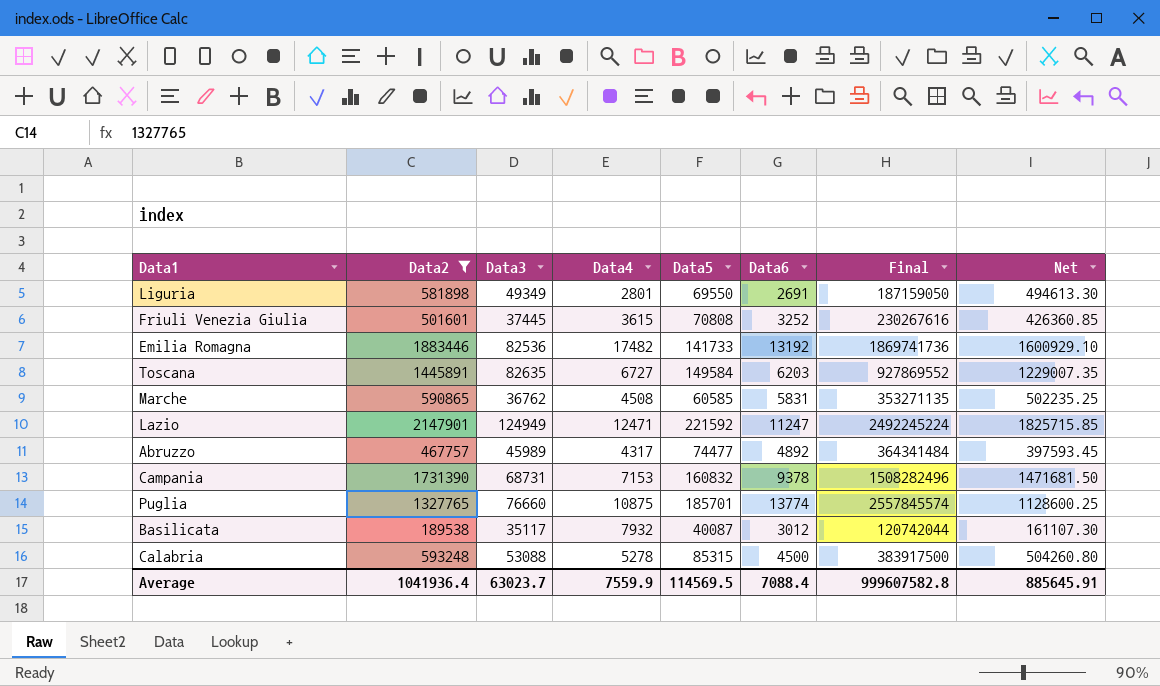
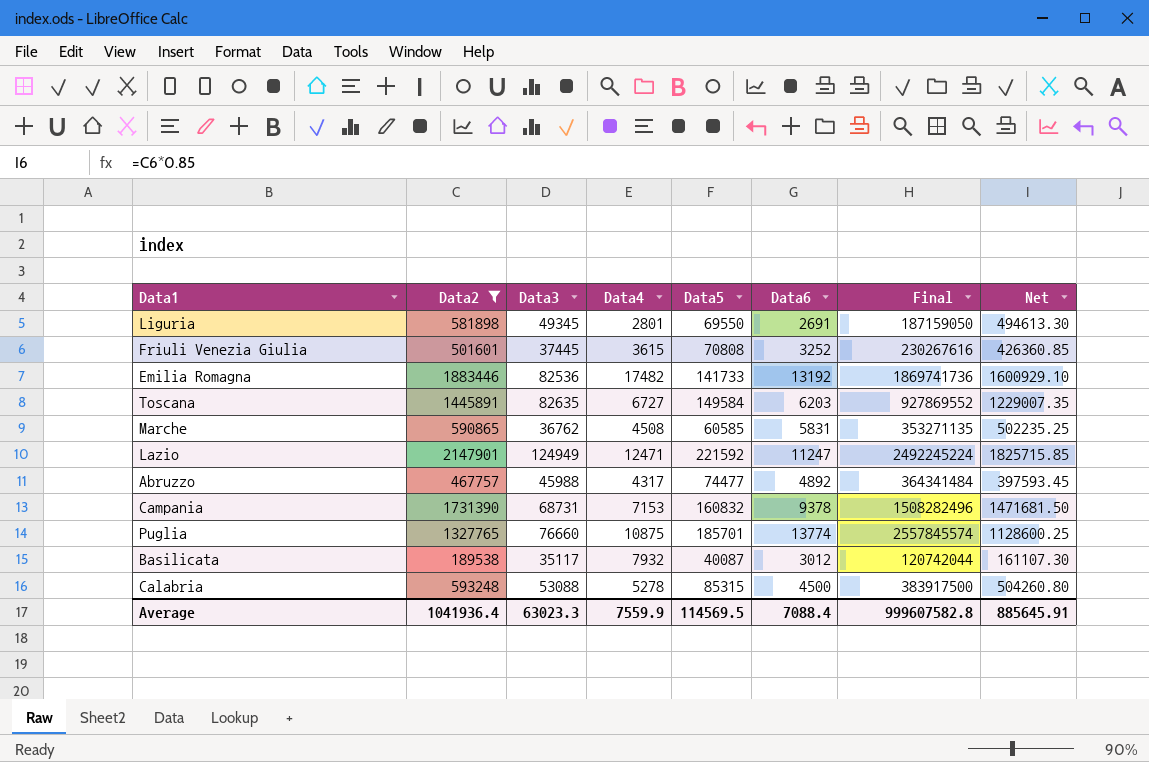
Liguria | Data3: 49349 -> 49345
Abruzzo | Data3: 45989 -> 45988
Average | Data3: 63023.7 -> 63023.3

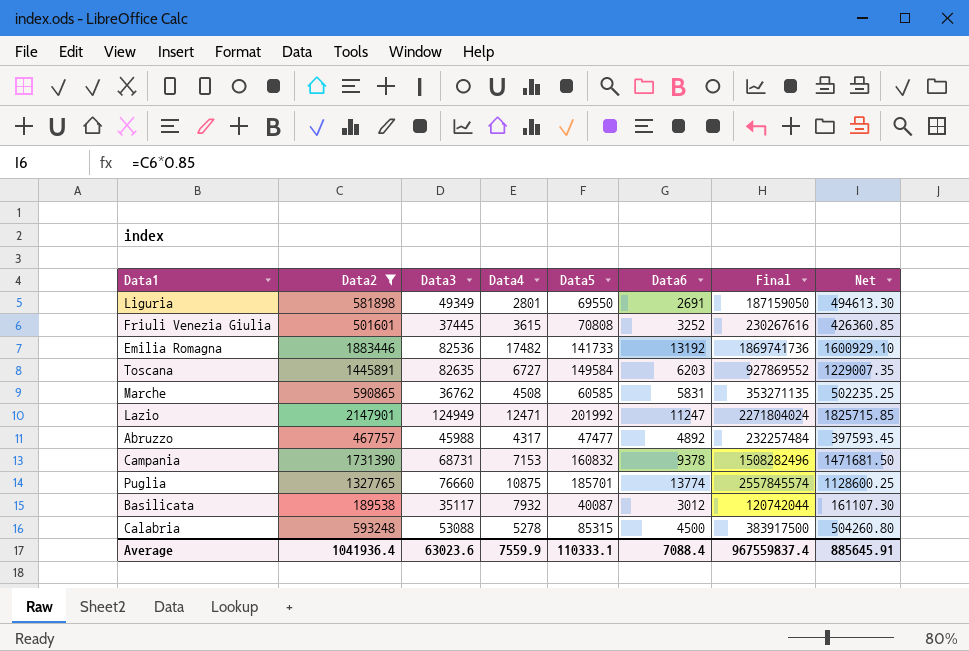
Liguria | Data3: 49345 -> 49349
Lazio | Data5: 221592 -> 201992
Lazio | Final: 2492245224 -> 2271804024
Abruzzo | Data5: 74477 -> 47477
Abruzzo | Final: 364341484 -> 232257484
Average | Data3: 63023.3 -> 63023.6
Average | Data5: 114569.5 -> 110333.1
Average | Final: 999607582.8 -> 967559837.4

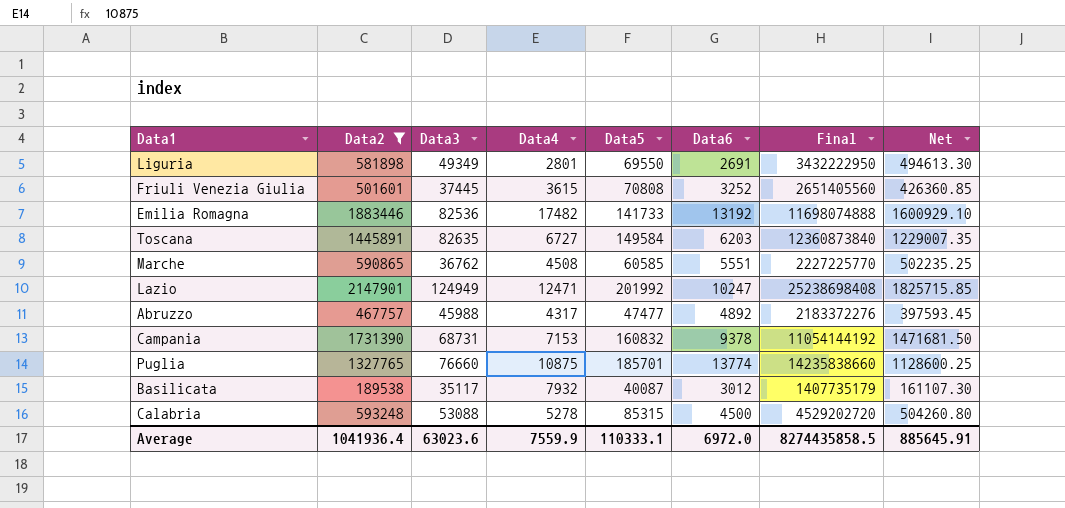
column Final | formula: [Data5] * [Data6] -> [Data3] * [Data5]
Marche | Data6: 5831 -> 5551
Lazio | Data6: 11247 -> 10247
Average | Data6: 7088.4 -> 6972.0
Average | Final: 967559837.4 -> 8274435858.5

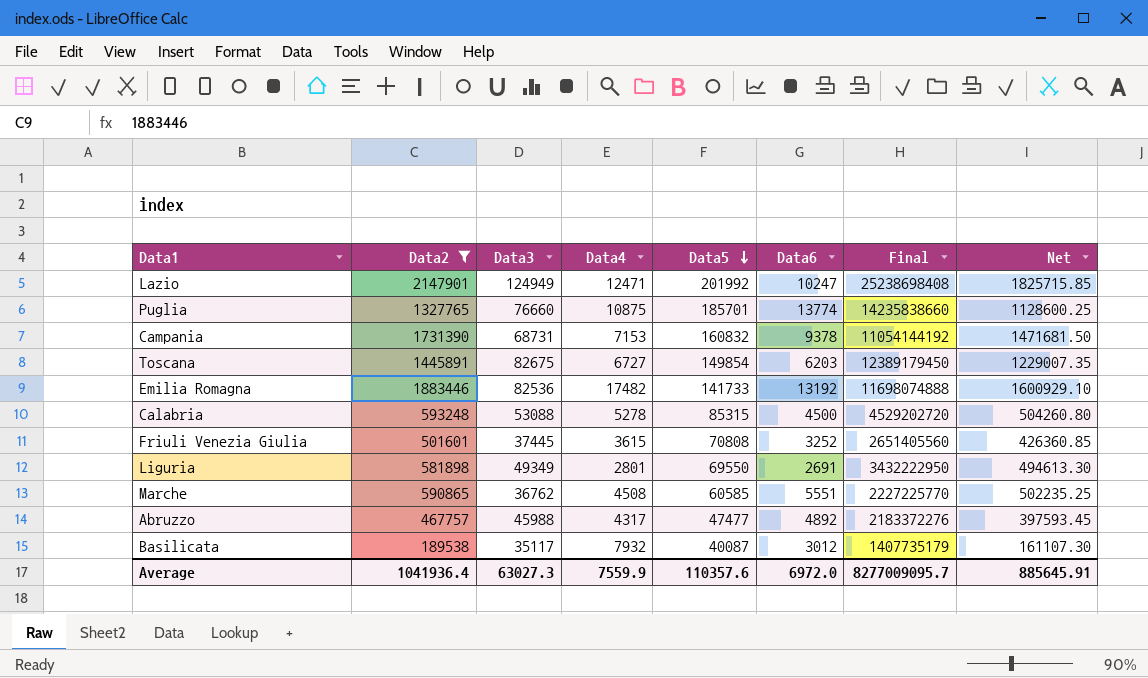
row order: none -> Data5 descending
Toscana | Data3: 82635 -> 82675
Toscana | Data5: 149584 -> 149854
Toscana | Final: 12360873840 -> 12389179450
Average | Data3: 63023.6 -> 63027.3
Average | Data5: 110333.1 -> 110357.6
Average | Final: 8274435858.5 -> 8277009095.7

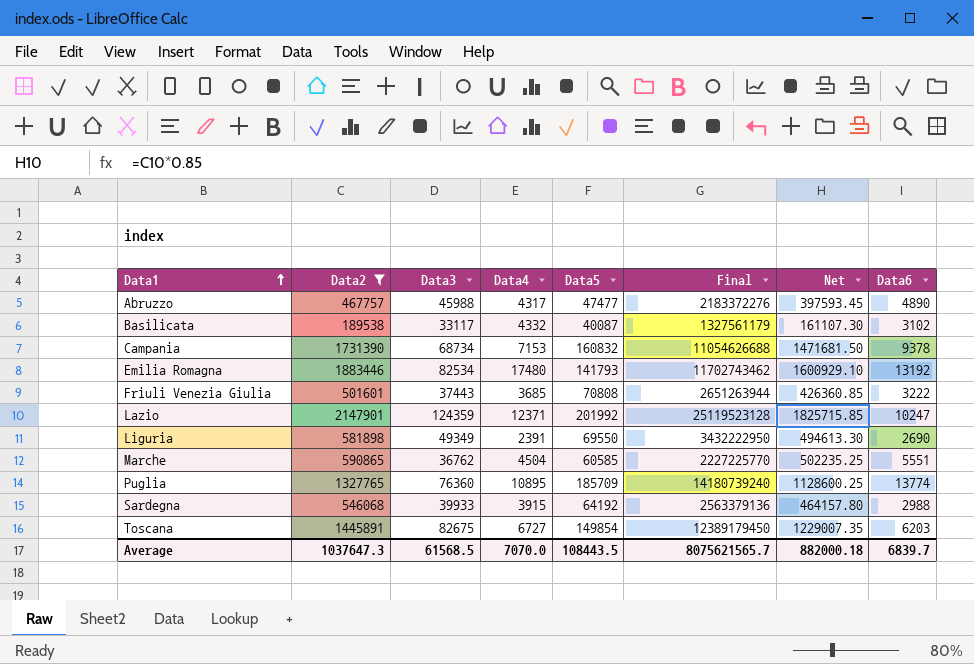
row order: Data5 descending -> Data1 ascending
column Data6 | position: 6 -> 8
row Calabria: 593248 | 53088 | 5278 | 85315 | 4500 | 4529202720 | 504260.80 -> none
Abruzzo | Data6: 4892 -> 4890
Basilicata | Data3: 35117 -> 33117
Basilicata | Data4: 7932 -> 4332
Basilicata | Final: 1407735179 -> 1327561179
Basilicata | Data6: 3012 -> 3102
Campania | Data3: 68731 -> 68734
Campania | Final: 11054144192 -> 11054626688
Emilia Romagna | Data3: 82536 -> 82534
Emilia Romagna | Data4: 17482 -> 17480
Emilia Romagna | Data5: 141733 -> 141793
Emilia Romagna | Final: 11698074888 -> 11702743462
Friuli Venezia Giulia | Data3: 37445 -> 37443
Friuli Venezia Giulia | Data4: 3615 -> 3685
Friuli Venezia Giulia | Final: 2651405560 -> 2651263944
Friuli Venezia Giulia | Data6: 3252 -> 3222
Lazio | Data3: 124949 -> 124359
Lazio | Data4: 12471 -> 12371
Lazio | Final: 25238698408 -> 25119523128
Liguria | Data4: 2801 -> 2391
Liguria | Data6: 2691 -> 2690
Marche | Data4: 4508 -> 4504
Puglia | Data3: 76660 -> 76360
Puglia | Data4: 10875 -> 10895
Puglia | Data5: 185701 -> 185709
Puglia | Final: 14235838660 -> 14180739240
row Sardegna: none -> 546068 | 39933 | 3915 | 64192 | 2563379136 | 464157.80 | 2988
Average | Data2: 1041936.4 -> 1037647.3
Average | Data3: 63027.3 -> 61568.5
Average | Data4: 7559.9 -> 7070.0
Average | Data5: 110357.6 -> 108443.5
Average | Final: 8277009095.7 -> 8075621565.7
Average | Net: 885645.91 -> 882000.18
Average | Data6: 6972.0 -> 6839.7

